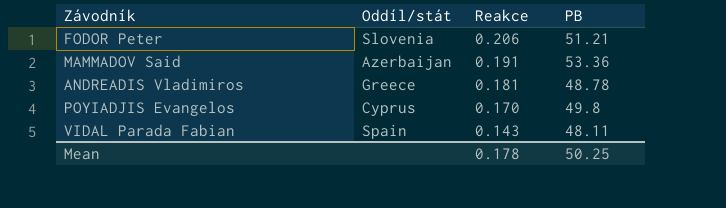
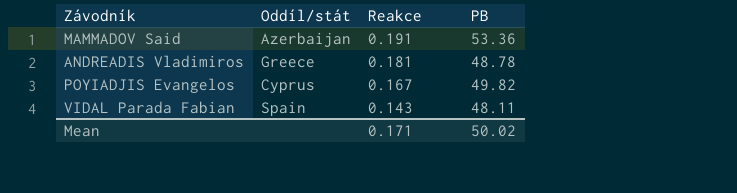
row FODOR Peter: Slovenia | 0.206 | 51.21 -> none
POYIADJIS Evangelos | Reakce: 0.170 -> 0.167
POYIADJIS Evangelos | PB: 49.8 -> 49.82
Mean | Reakce: 0.178 -> 0.171
Mean | PB: 50.25 -> 50.02

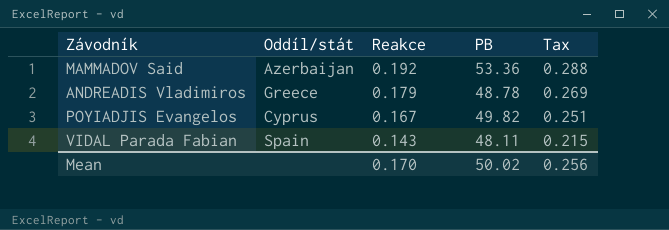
column Tax | formula: none -> [Reakce] * 1.5
MAMMADOV Said | Reakce: 0.191 -> 0.192
ANDREADIS Vladimiros | Reakce: 0.181 -> 0.179
Mean | Reakce: 0.171 -> 0.170

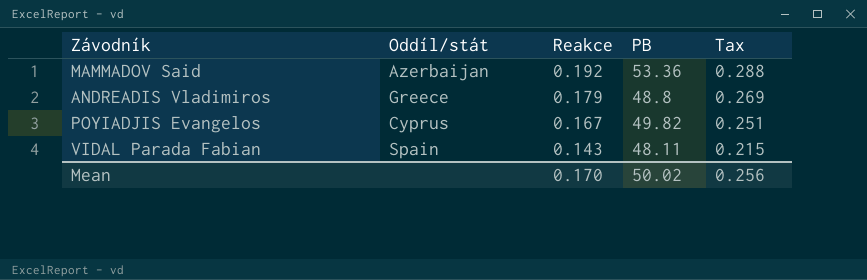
ANDREADIS Vladimiros | PB: 48.78 -> 48.8

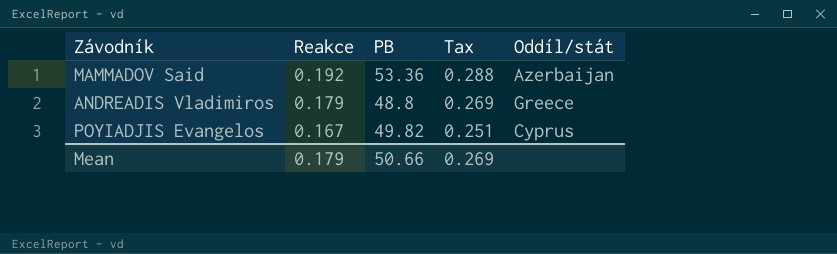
column Oddíl/stát | position: 2 -> 5
row VIDAL Parada Fabian: Spain | 0.143 | 48.11 | 0.215 -> none
Mean | Reakce: 0.170 -> 0.179
Mean | PB: 50.02 -> 50.66
Mean | Tax: 0.256 -> 0.269

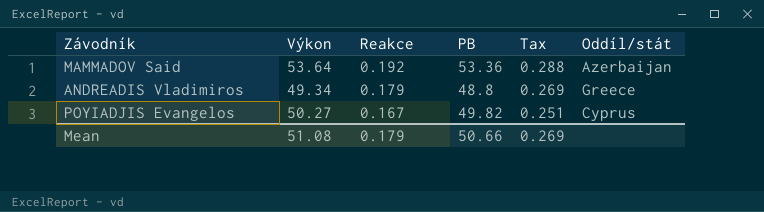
column Výkon | position: none -> 2

